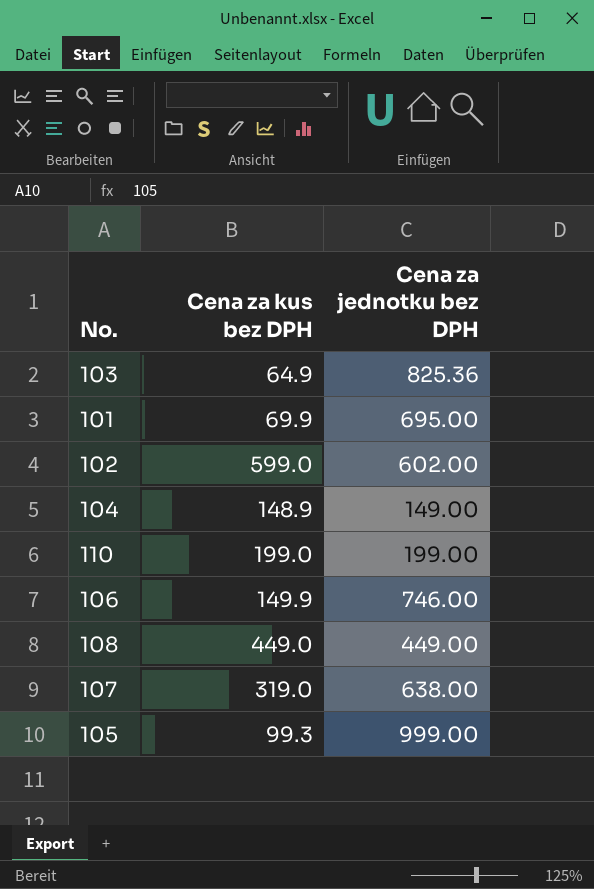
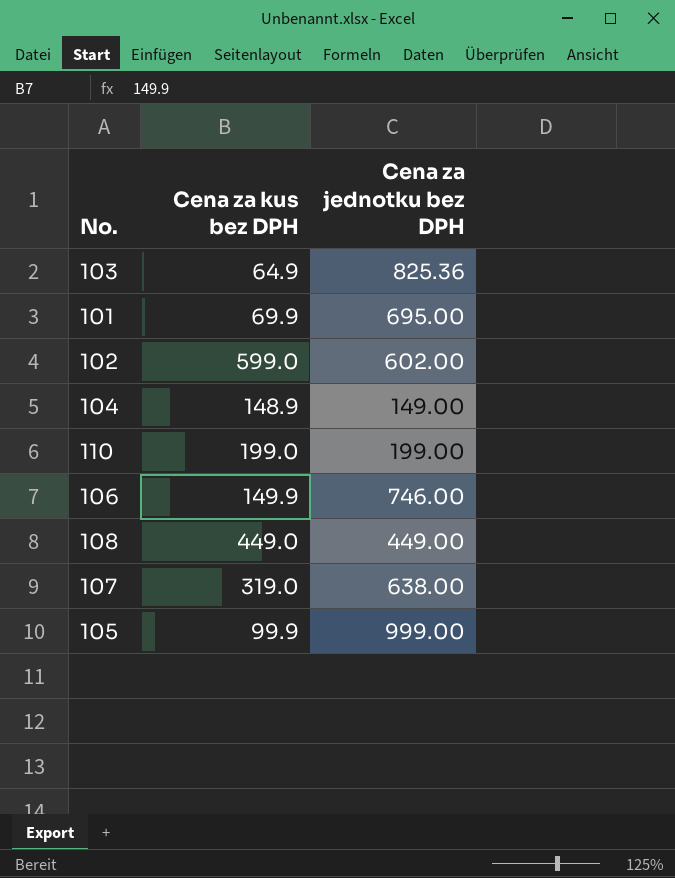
105 | Cena za kus bez DPH: 99.3 -> 99.9

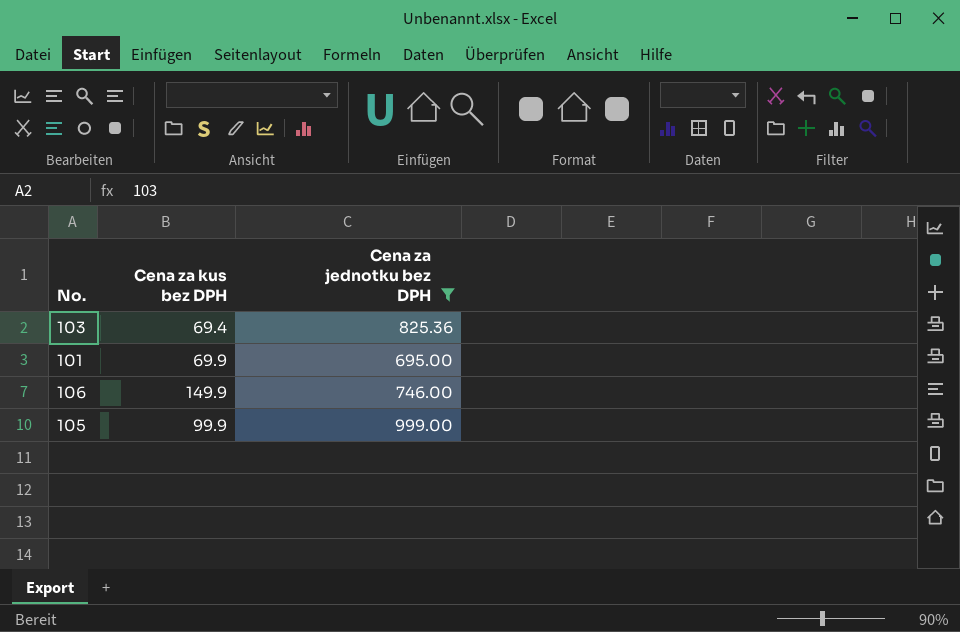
filter: none -> Cena za jednotku bez DPH >= 695.00
103 | Cena za kus bez DPH: 64.9 -> 69.4

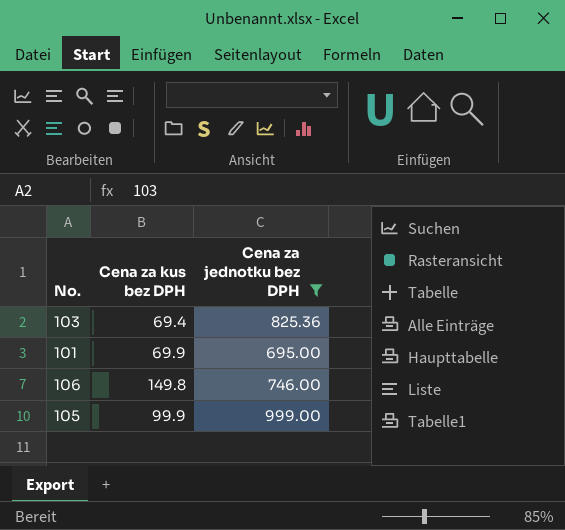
106 | Cena za kus bez DPH: 149.9 -> 149.8

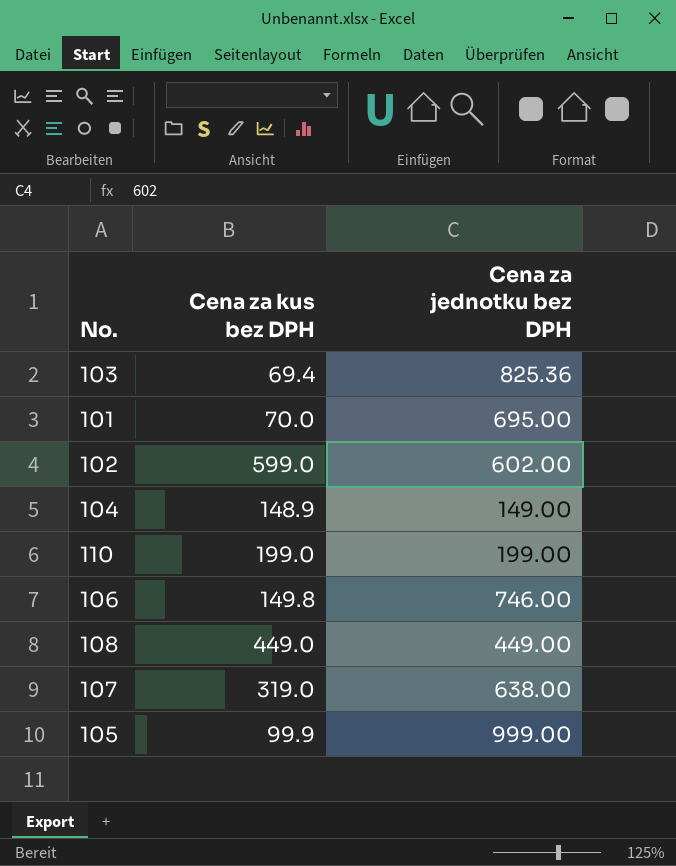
filter: Cena za jednotku bez DPH >= 695.00 -> none
101 | Cena za kus bez DPH: 69.9 -> 70.0

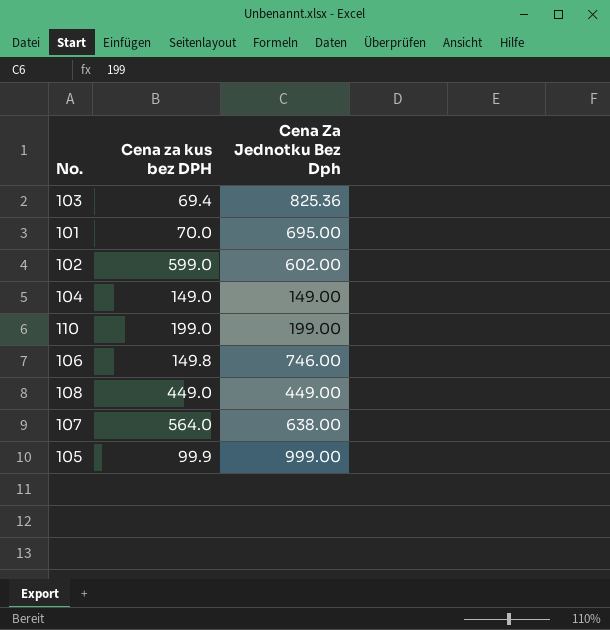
column name: Cena za jednotku bez DPH -> Cena Za Jednotku Bez Dph
104 | Cena za kus bez DPH: 148.9 -> 149.0
107 | Cena za kus bez DPH: 319.0 -> 564.0

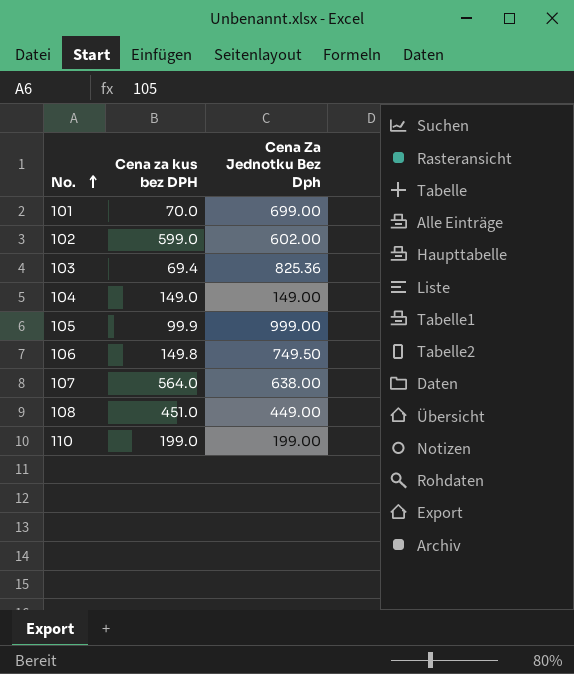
row order: none -> No. ascending
101 | Cena Za Jednotku Bez Dph: 695.00 -> 699.00
106 | Cena Za Jednotku Bez Dph: 746.00 -> 749.50
108 | Cena za kus bez DPH: 449.0 -> 451.0

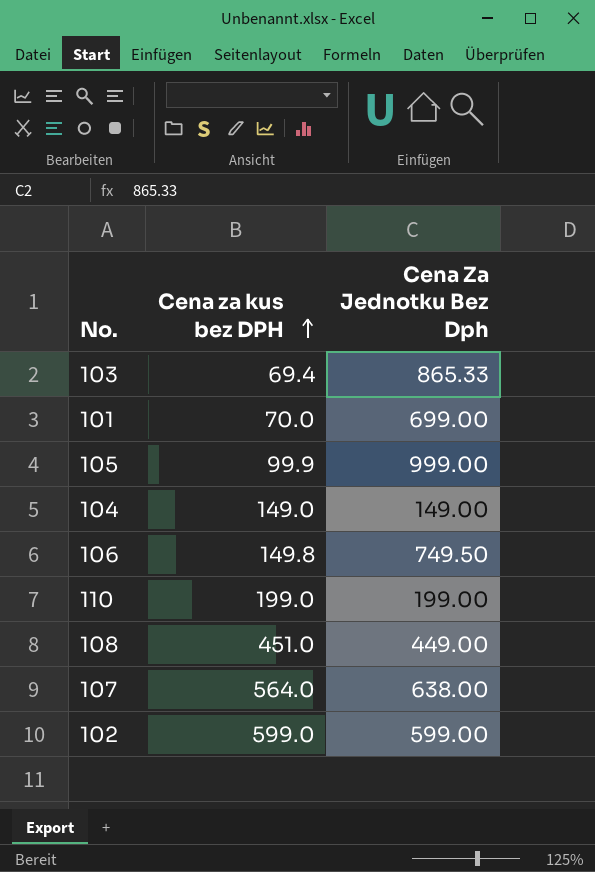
row order: No. ascending -> Cena za kus bez DPH ascending
103 | Cena Za Jednotku Bez Dph: 825.36 -> 865.33
102 | Cena Za Jednotku Bez Dph: 602.00 -> 599.00

